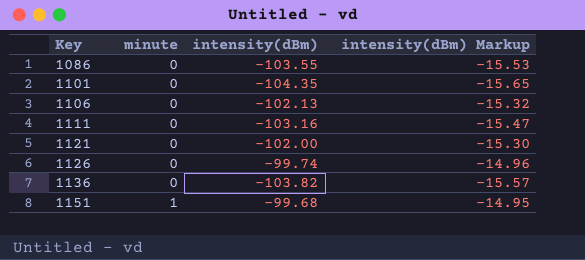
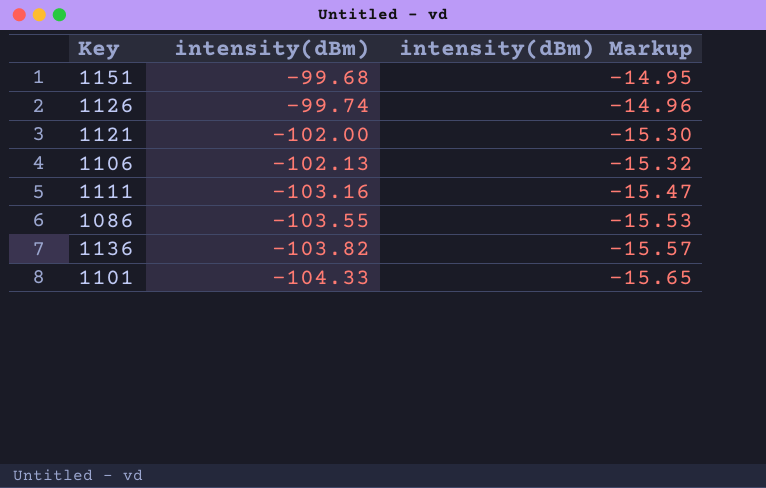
row order: Key ascending -> intensity(dBm) descending
column minute | position: 2 -> none
1101 | intensity(dBm): -104.35 -> -104.33

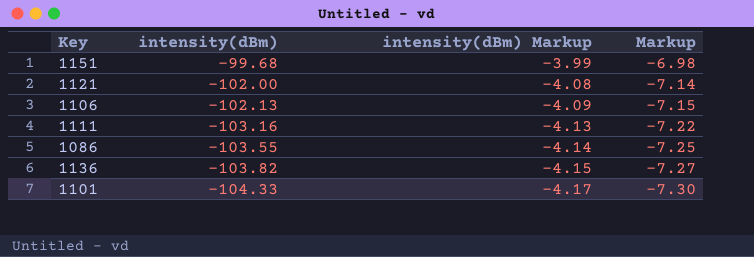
column intensity(dBm) Markup | formula: [intensity(dBm)] * 0.15 -> [intensity(dBm)] * 0.04
column Markup | formula: none -> [intensity(dBm)] * 0.07
row 1126: -99.74 | -14.96 -> none

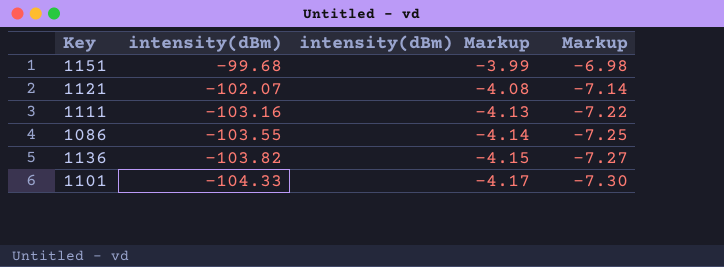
row 1106: -102.13 | -4.09 | -7.15 -> none
1121 | intensity(dBm): -102.00 -> -102.07

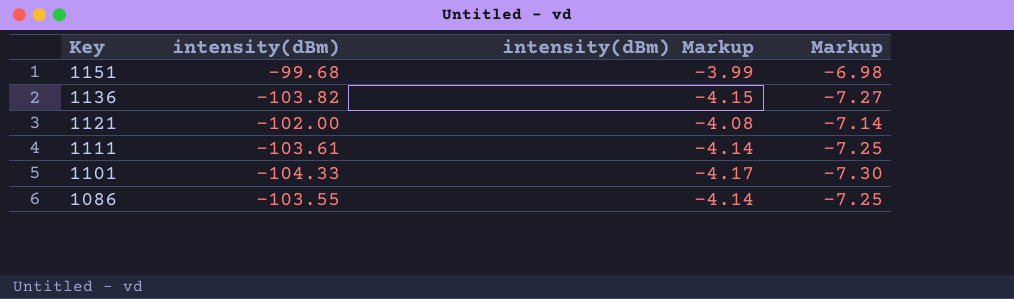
row order: intensity(dBm) descending -> Key descending
1121 | intensity(dBm): -102.07 -> -102.00
1111 | intensity(dBm): -103.16 -> -103.61
1111 | intensity(dBm) Markup: -4.13 -> -4.14
1111 | Markup: -7.22 -> -7.25

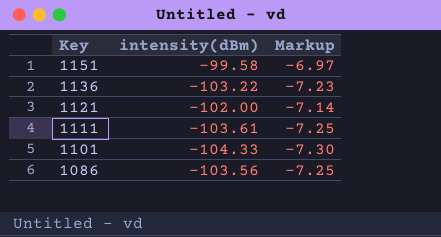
column intensity(dBm) Markup | formula: [intensity(dBm)] * 0.04 -> none
1151 | intensity(dBm): -99.68 -> -99.58
1151 | Markup: -6.98 -> -6.97
1136 | intensity(dBm): -103.82 -> -103.22
1136 | Markup: -7.27 -> -7.23
1086 | intensity(dBm): -103.55 -> -103.56

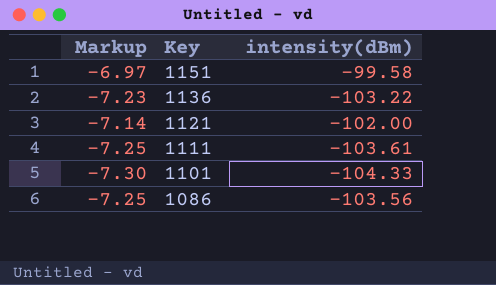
column Markup | position: 3 -> 1

